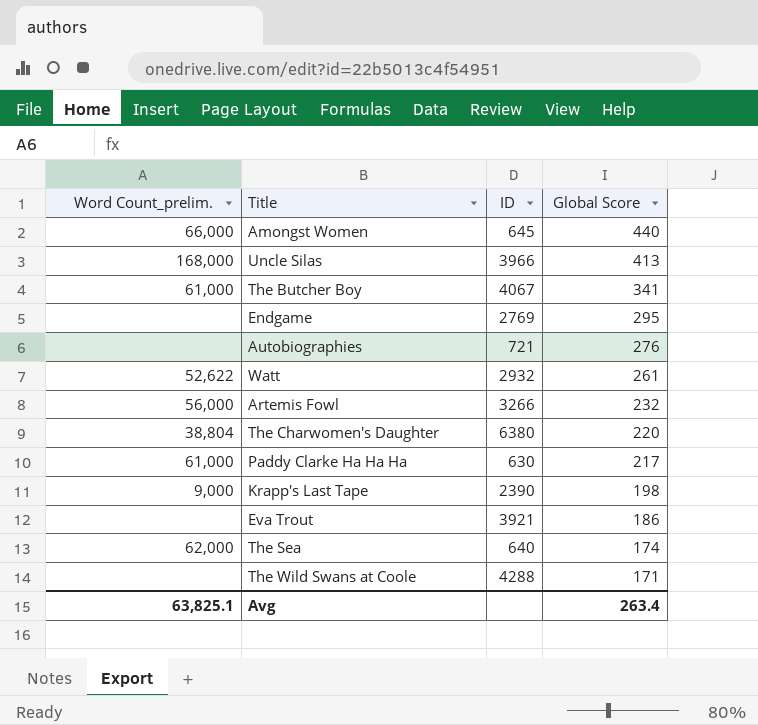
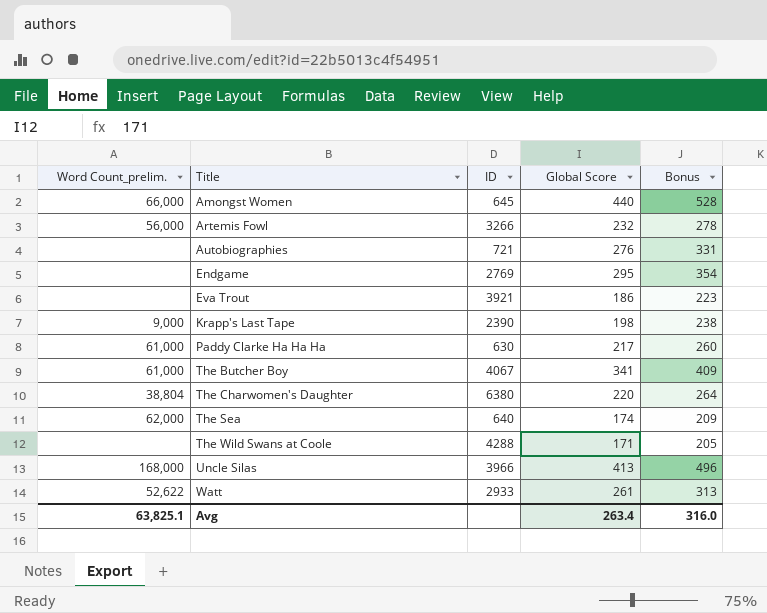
row order: Global Score descending -> Title ascending
column Bonus | formula: none -> [Global Score] * 1.2
Watt | ID: 2932 -> 2933

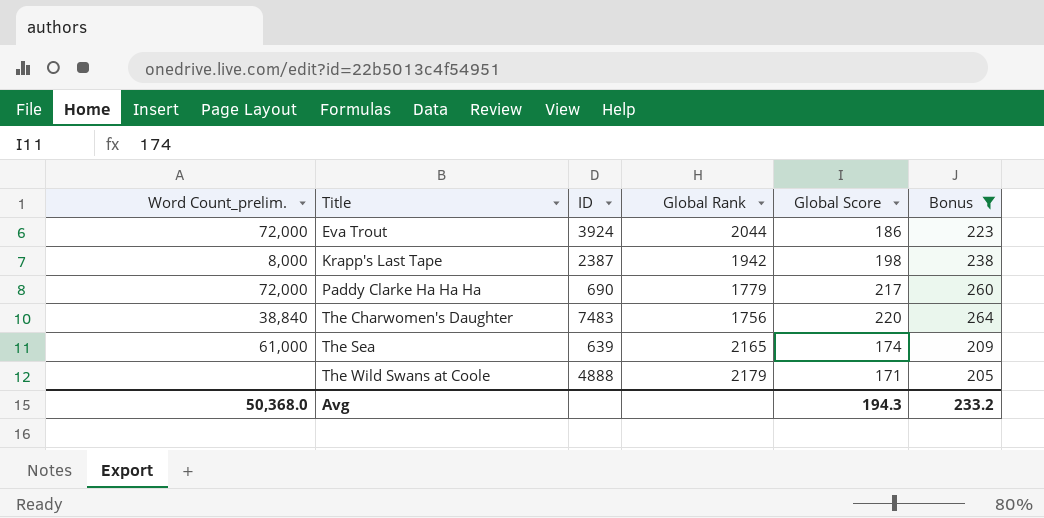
filter: none -> Bonus <= 264
column Global Rank | position: none -> 4
Eva Trout | Word Count_prelim.: none -> 72,000
Eva Trout | ID: 3921 -> 3924
Krapp's Last Tape | Word Count_prelim.: 9,000 -> 8,000
Krapp's Last Tape | ID: 2390 -> 2387
Paddy Clarke Ha Ha Ha | Word Count_prelim.: 61,000 -> 72,000
Paddy Clarke Ha Ha Ha | ID: 630 -> 690
The Charwomen's Daughter | Word Count_prelim.: 38,804 -> 38,840
The Charwomen's Daughter | ID: 6380 -> 7483
The Sea | Word Count_prelim.: 62,000 -> 61,000
The Sea | ID: 640 -> 639
The Wild Swans at Coole | ID: 4288 -> 4888
Avg | Word Count_prelim.: 63,825.1 -> 50,368.0
Avg | Global Score: 263.4 -> 194.3
Avg | Bonus: 316.0 -> 233.2

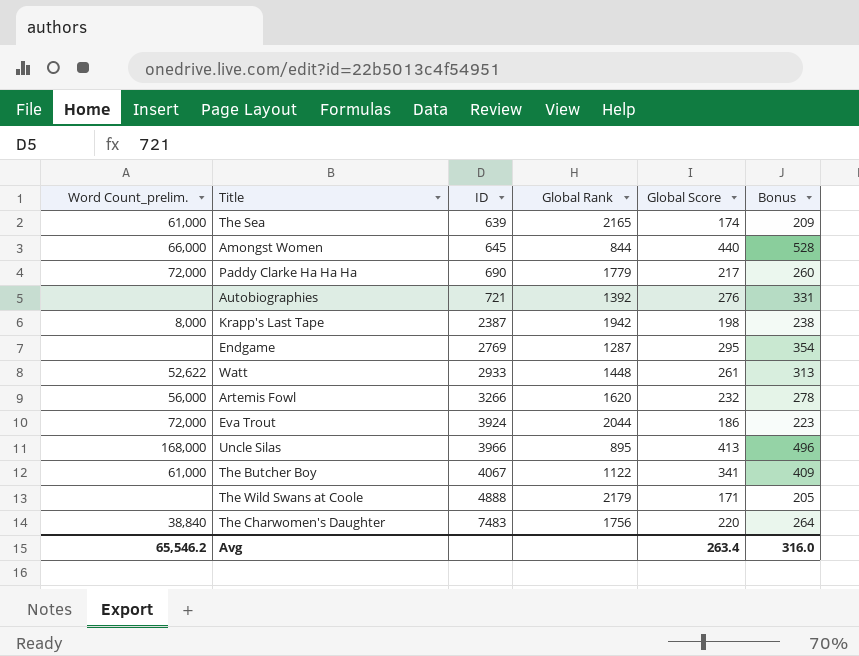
filter: Bonus <= 264 -> none
row order: Title ascending -> ID ascending
Avg | Word Count_prelim.: 50,368.0 -> 65,546.2
Avg | Global Score: 194.3 -> 263.4
Avg | Bonus: 233.2 -> 316.0

